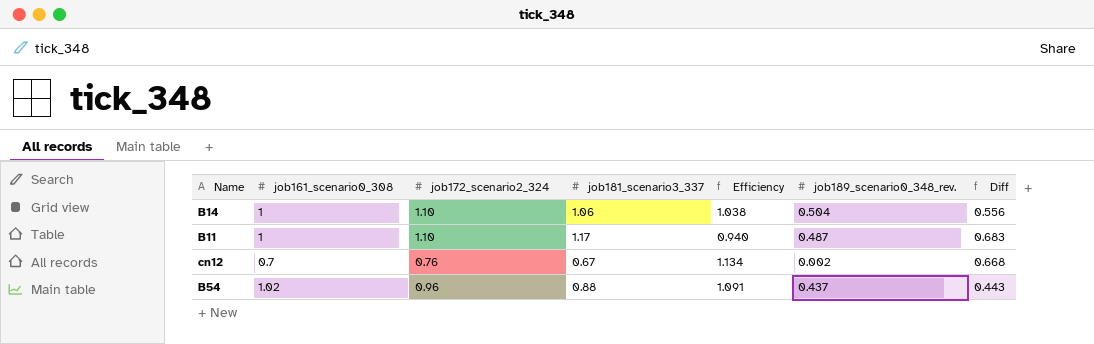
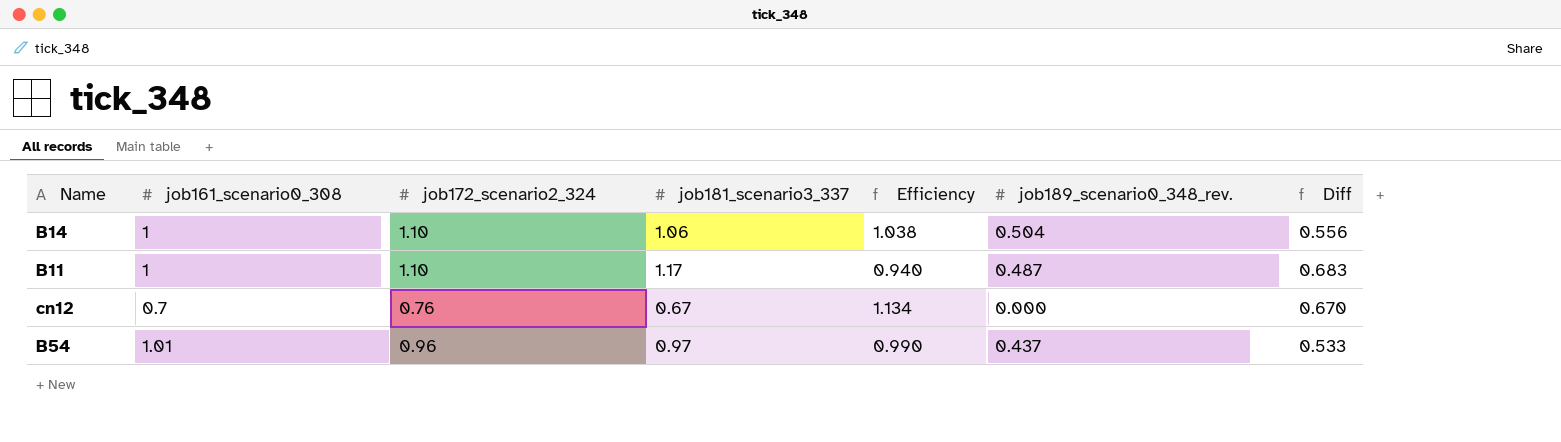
cn12 | job189_scenario0_348_rev.: 0.002 -> 0.000
cn12 | Diff: 0.668 -> 0.670
B54 | job161_scenario0_308: 1.02 -> 1.01
B54 | job181_scenario3_337: 0.88 -> 0.97
B54 | Efficiency: 1.091 -> 0.990
B54 | Diff: 0.443 -> 0.533

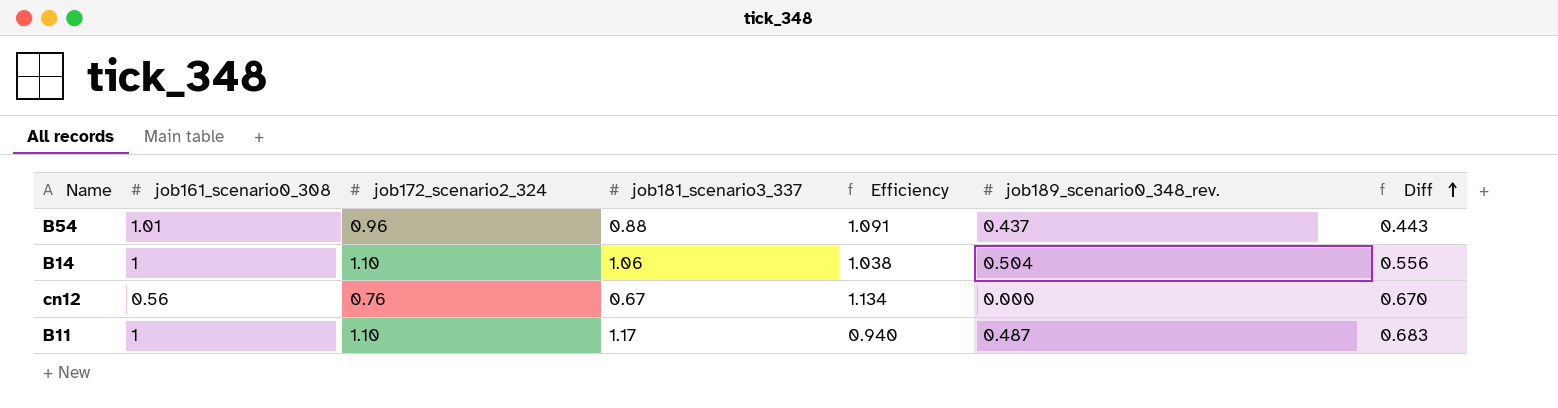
row order: none -> Diff ascending
B54 | job181_scenario3_337: 0.97 -> 0.88
B54 | Efficiency: 0.990 -> 1.091
B54 | Diff: 0.533 -> 0.443
cn12 | job161_scenario0_308: 0.7 -> 0.56

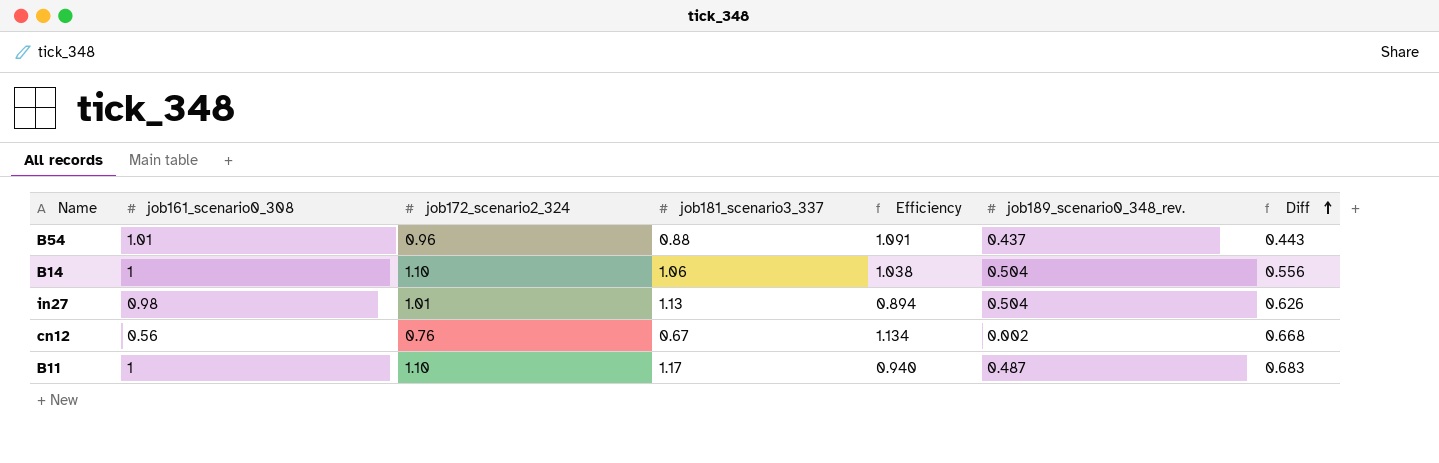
row in27: none -> 0.98 | 1.01 | 1.13 | 0.894 | 0.504 | 0.626
cn12 | job189_scenario0_348_rev.: 0.000 -> 0.002
cn12 | Diff: 0.670 -> 0.668

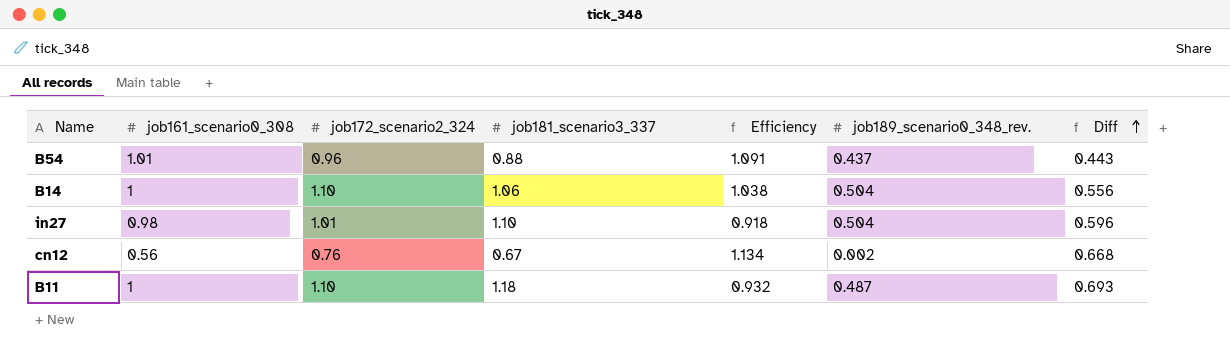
in27 | job181_scenario3_337: 1.13 -> 1.10
in27 | Efficiency: 0.894 -> 0.918
in27 | Diff: 0.626 -> 0.596
B11 | job181_scenario3_337: 1.17 -> 1.18
B11 | Efficiency: 0.940 -> 0.932
B11 | Diff: 0.683 -> 0.693

